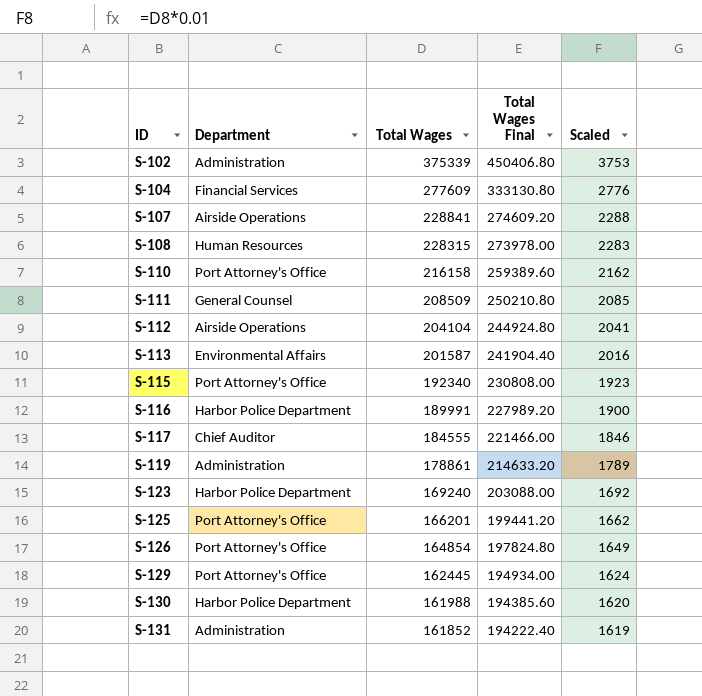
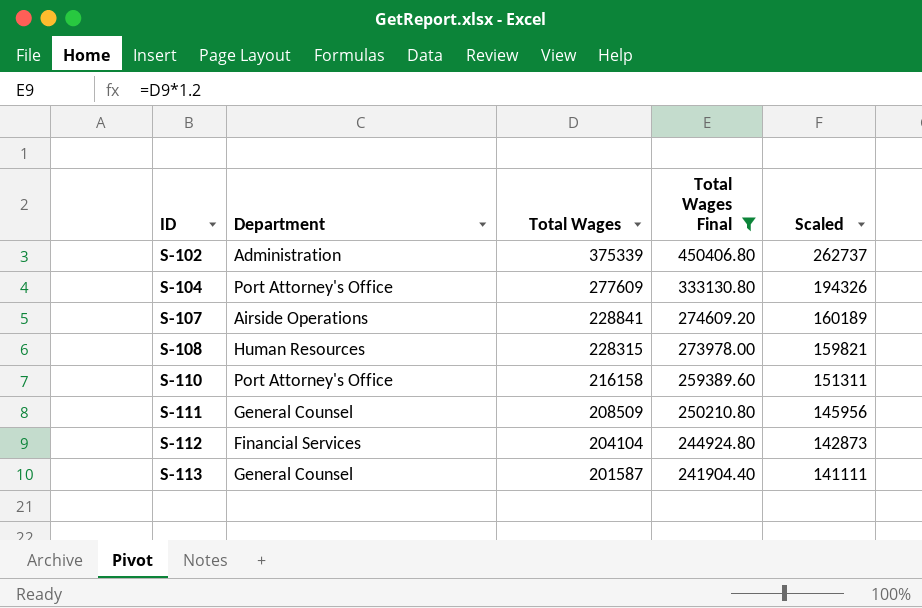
filter: none -> Total Wages Final >= 241904.40
column Scaled | formula: [Total Wages] * 0.01 -> [Total Wages] * 0.7
S-104 | Department: Financial Services -> Port Attorney's Office
S-112 | Department: Airside Operations -> Financial Services
S-113 | Department: Environmental Affairs -> General Counsel

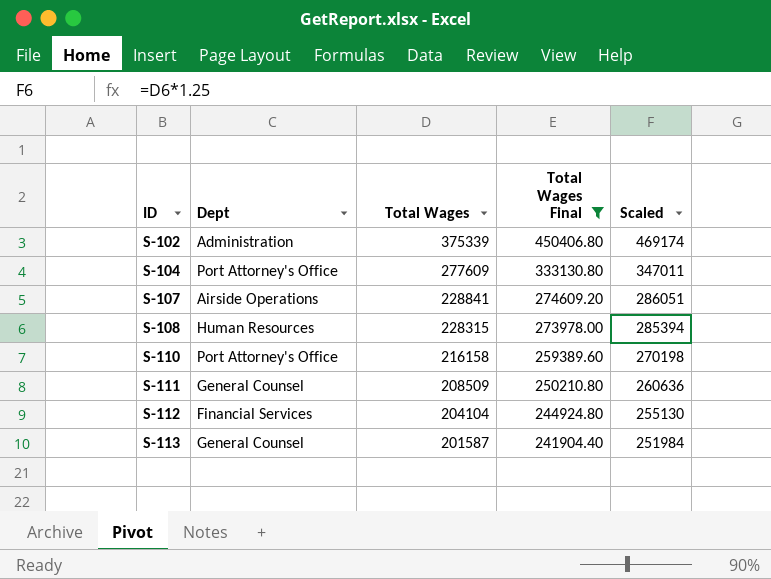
column name: Department -> Dept
column Scaled | formula: [Total Wages] * 0.7 -> [Total Wages] * 1.25

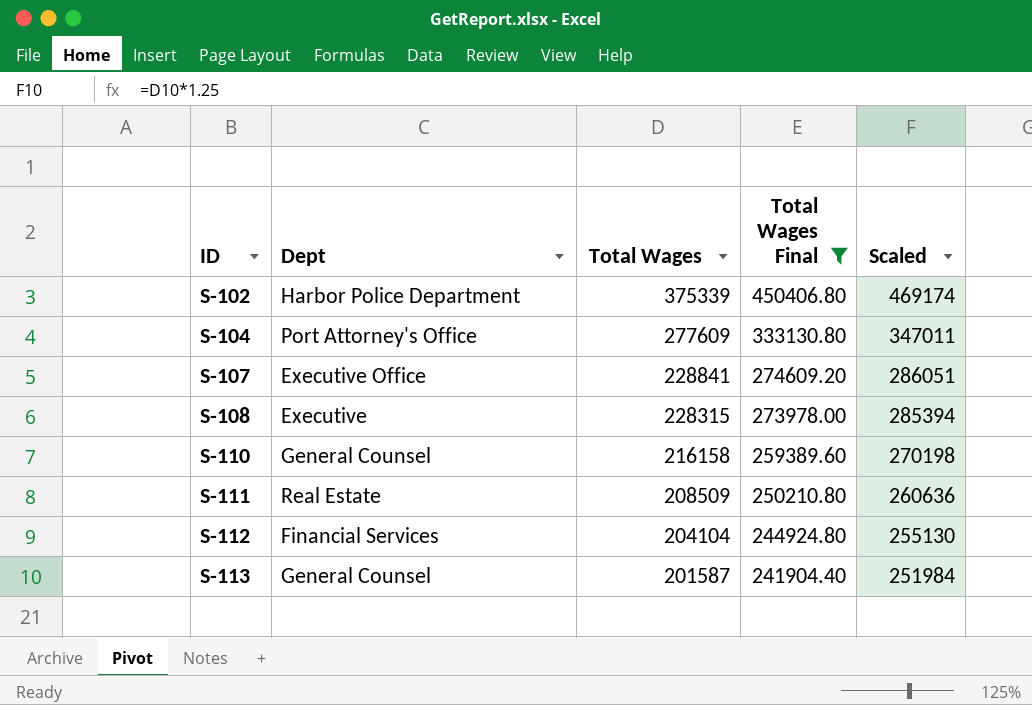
S-102 | Dept: Administration -> Harbor Police Department
S-107 | Dept: Airside Operations -> Executive Office
S-108 | Dept: Human Resources -> Executive
S-110 | Dept: Port Attorney's Office -> General Counsel
S-111 | Dept: General Counsel -> Real Estate

